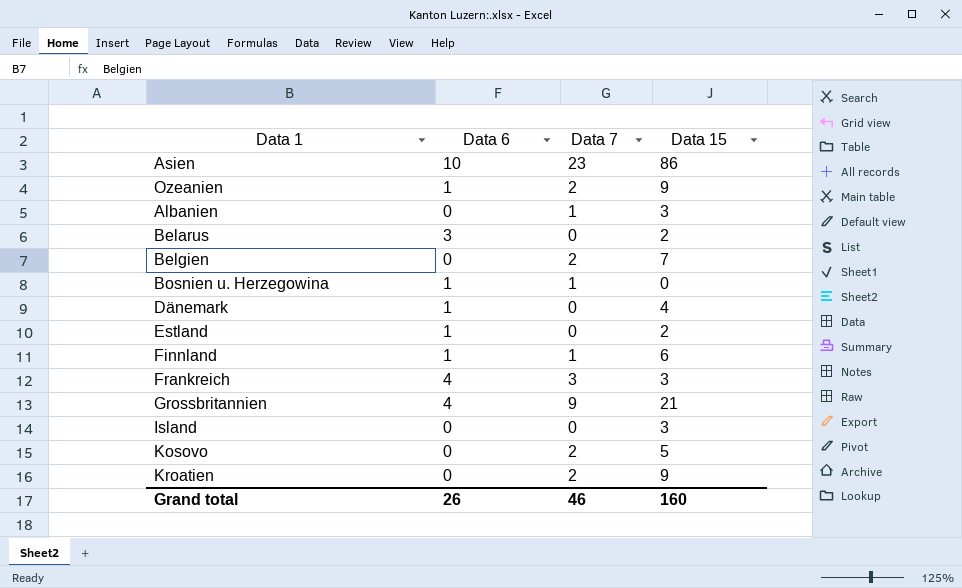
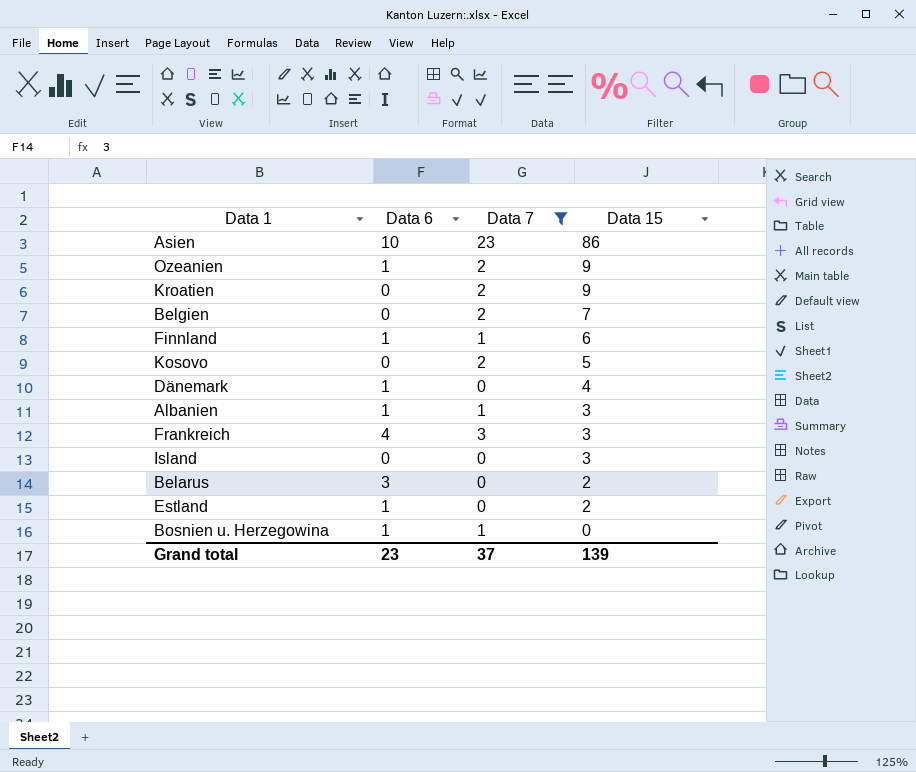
filter: none -> Data 7 != 9
row order: none -> Data 15 descending
Albanien | Data 6: 0 -> 1
Grand total | Data 6: 26 -> 23
Grand total | Data 7: 46 -> 37
Grand total | Data 15: 160 -> 139

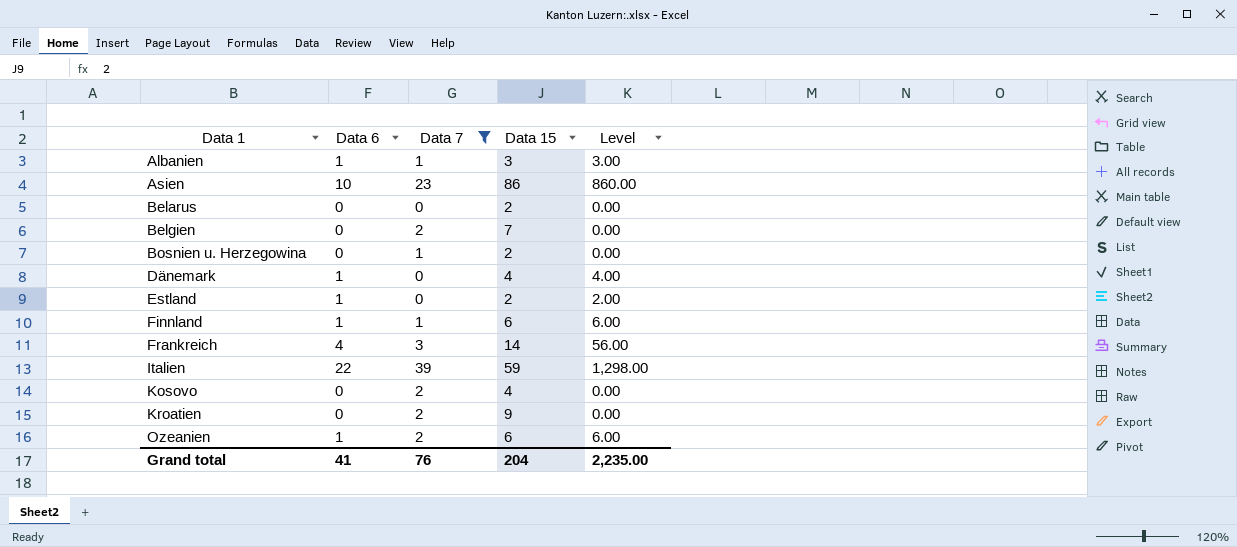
row order: Data 15 descending -> Data 1 ascending
column Level | formula: none -> [Data 6] * [Data 15]
row Island: 0 | 0 | 3 -> none
Belarus | Data 6: 3 -> 0
Bosnien u. Herzegowina | Data 6: 1 -> 0
Bosnien u. Herzegowina | Data 15: 0 -> 2
Frankreich | Data 15: 3 -> 14
row Italien: none -> 22 | 39 | 59 | 1,298.00
Kosovo | Data 15: 5 -> 4
Ozeanien | Data 15: 9 -> 6
Grand total | Data 6: 23 -> 41
Grand total | Data 7: 37 -> 76
Grand total | Data 15: 139 -> 204

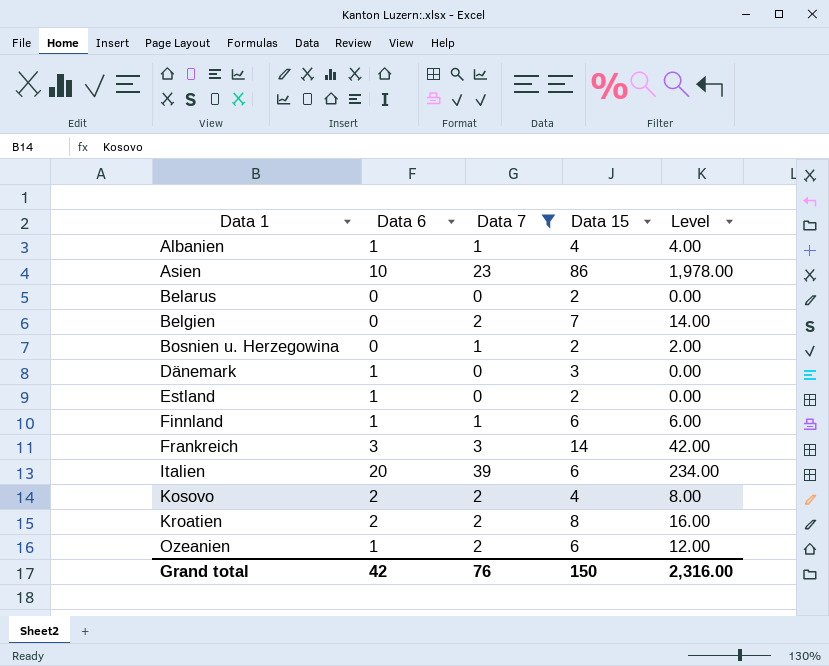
column Level | formula: [Data 6] * [Data 15] -> [Data 7] * [Data 15]
Albanien | Data 15: 3 -> 4
Dänemark | Data 15: 4 -> 3
Frankreich | Data 6: 4 -> 3
Italien | Data 6: 22 -> 20
Italien | Data 15: 59 -> 6
Kosovo | Data 6: 0 -> 2
Kroatien | Data 6: 0 -> 2
Kroatien | Data 15: 9 -> 8
Grand total | Data 6: 41 -> 42
Grand total | Data 15: 204 -> 150
Grand total | Level: 2,235.00 -> 2,316.00

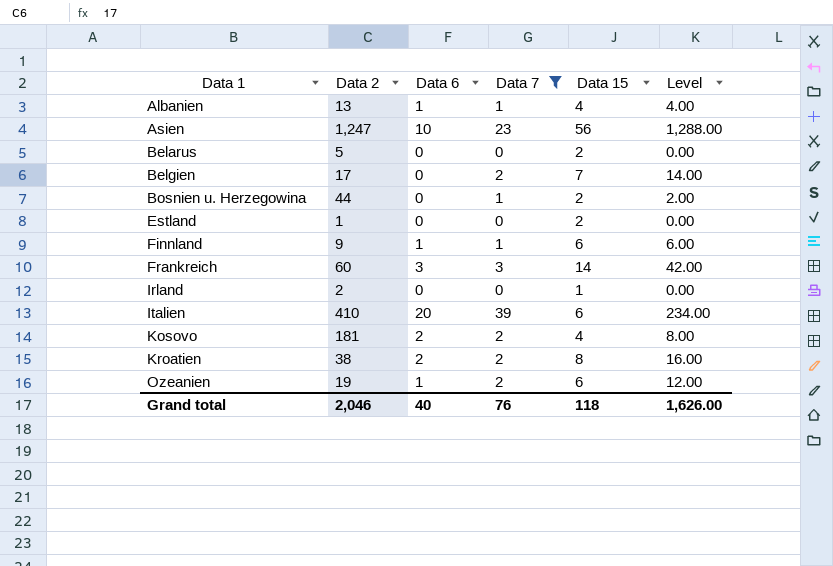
column Data 2 | position: none -> 2
row Dänemark: 1 | 0 | 3 | 0.00 -> none
Asien | Data 15: 86 -> 56
Asien | Level: 1,978.00 -> 1,288.00
Estland | Data 6: 1 -> 0
row Irland: none -> 2 | 0 | 0 | 1 | 0.00
Grand total | Data 6: 42 -> 40
Grand total | Data 15: 150 -> 118
Grand total | Level: 2,316.00 -> 1,626.00

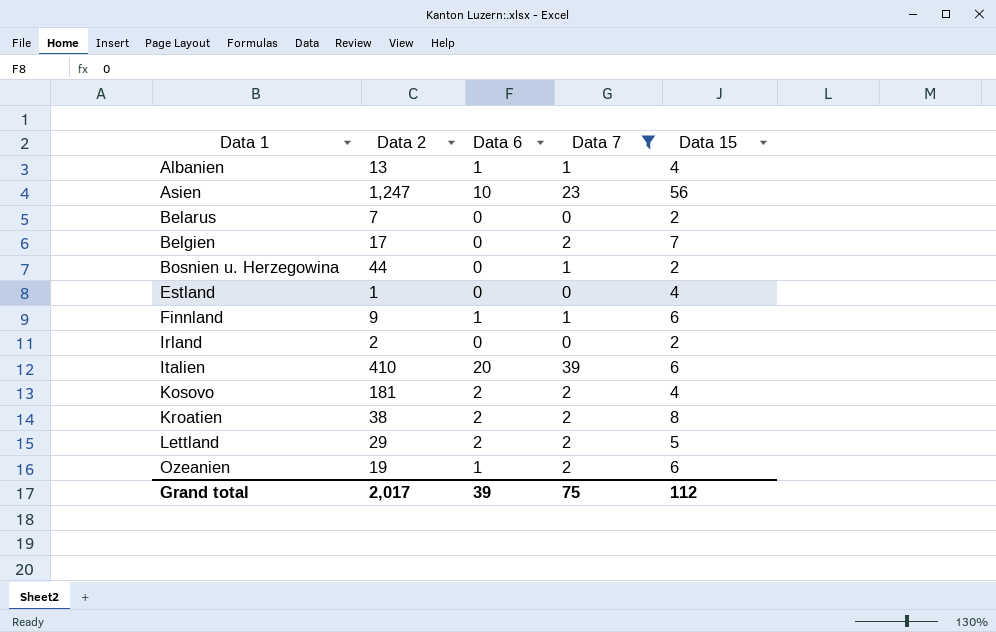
column Level | formula: [Data 7] * [Data 15] -> none
row Frankreich: 60 | 3 | 3 | 14 | 42.00 -> none
Belarus | Data 2: 5 -> 7
Estland | Data 15: 2 -> 4
Irland | Data 15: 1 -> 2
row Lettland: none -> 29 | 2 | 2 | 5
Grand total | Data 2: 2,046 -> 2,017
Grand total | Data 6: 40 -> 39
Grand total | Data 7: 76 -> 75
Grand total | Data 15: 118 -> 112

